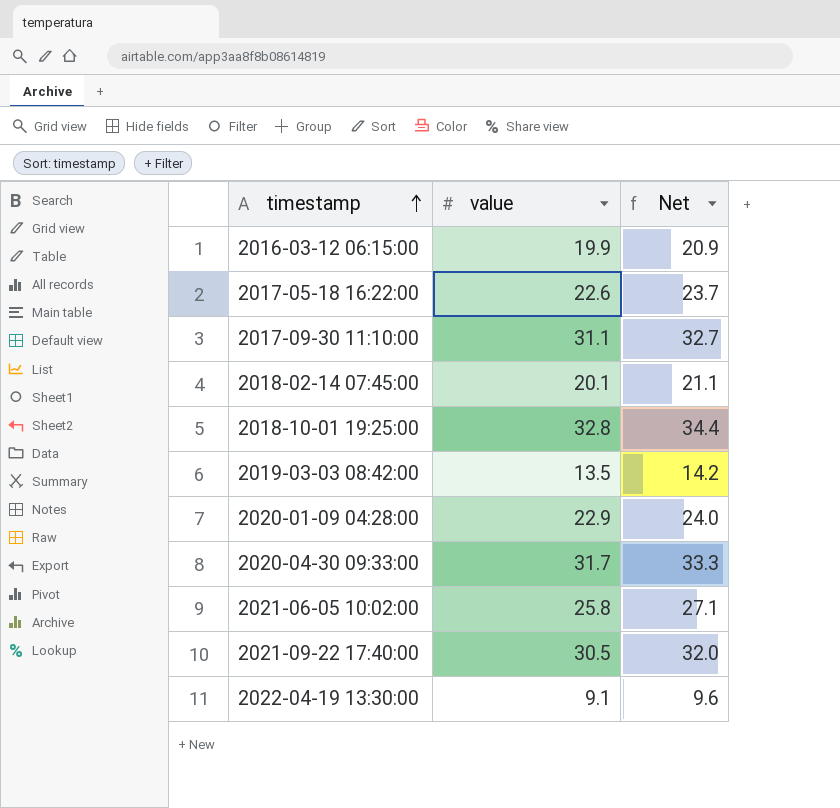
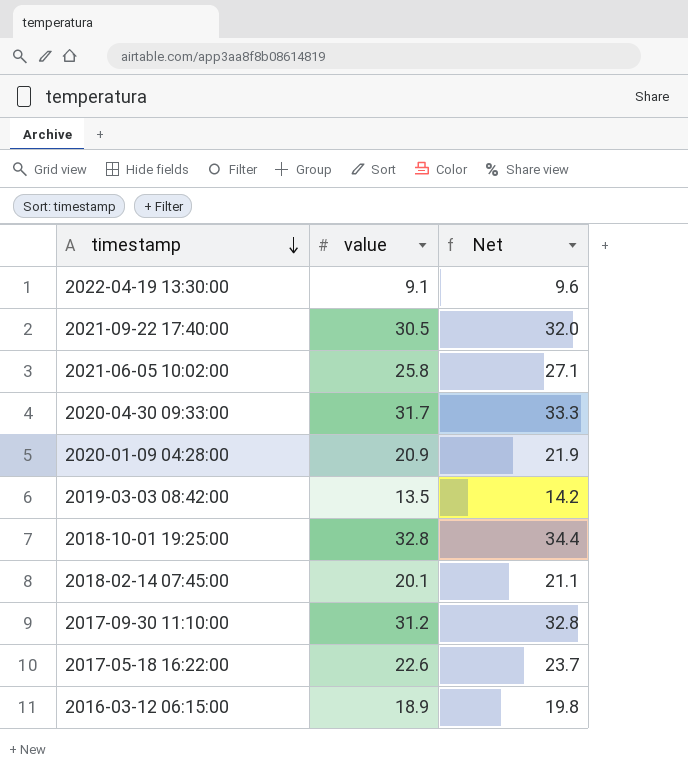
row order: timestamp ascending -> timestamp descending
2020-01-09 04:28:00 | value: 22.9 -> 20.9
2020-01-09 04:28:00 | Net: 24.0 -> 21.9
2017-09-30 11:10:00 | value: 31.1 -> 31.2
2017-09-30 11:10:00 | Net: 32.7 -> 32.8
2016-03-12 06:15:00 | value: 19.9 -> 18.9
2016-03-12 06:15:00 | Net: 20.9 -> 19.8

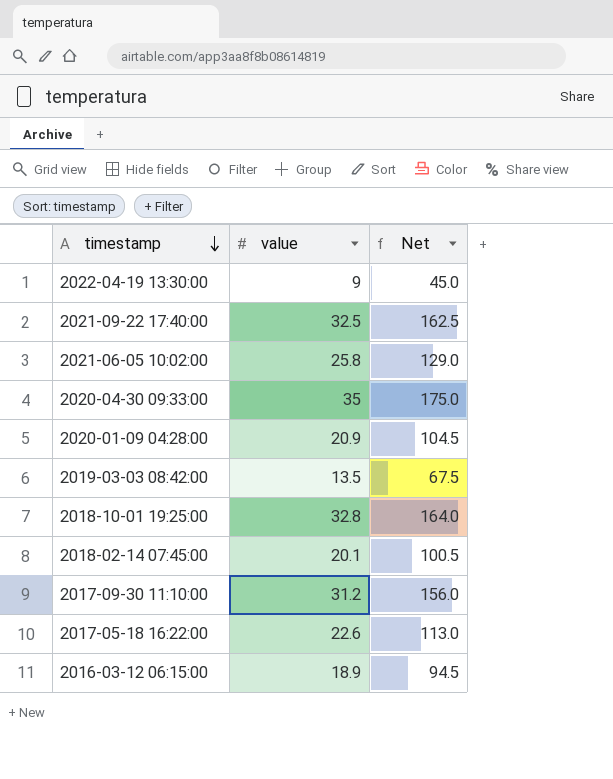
column Net | formula: [value] * 1.05 -> [value] * 5
2022-04-19 13:30:00 | value: 9.1 -> 9
2021-09-22 17:40:00 | value: 30.5 -> 32.5
2020-04-30 09:33:00 | value: 31.7 -> 35

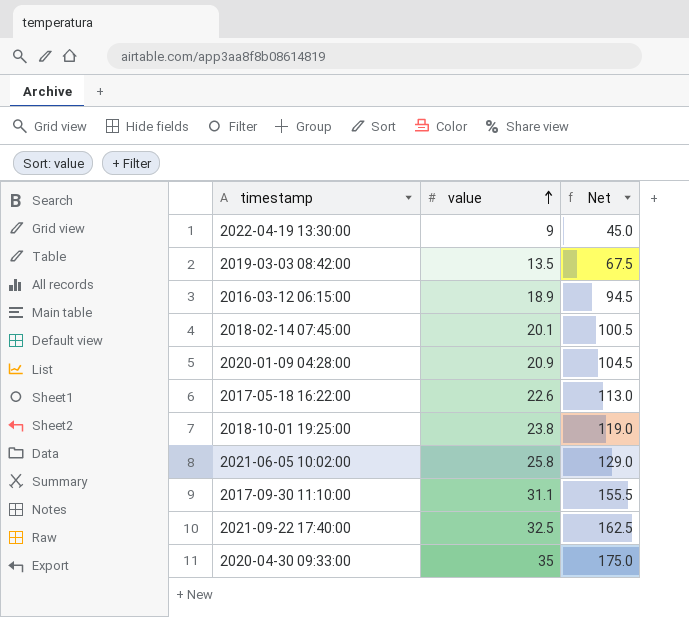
row order: timestamp descending -> value ascending
2018-10-01 19:25:00 | value: 32.8 -> 23.8
2018-10-01 19:25:00 | Net: 164.0 -> 119.0
2017-09-30 11:10:00 | value: 31.2 -> 31.1
2017-09-30 11:10:00 | Net: 156.0 -> 155.5

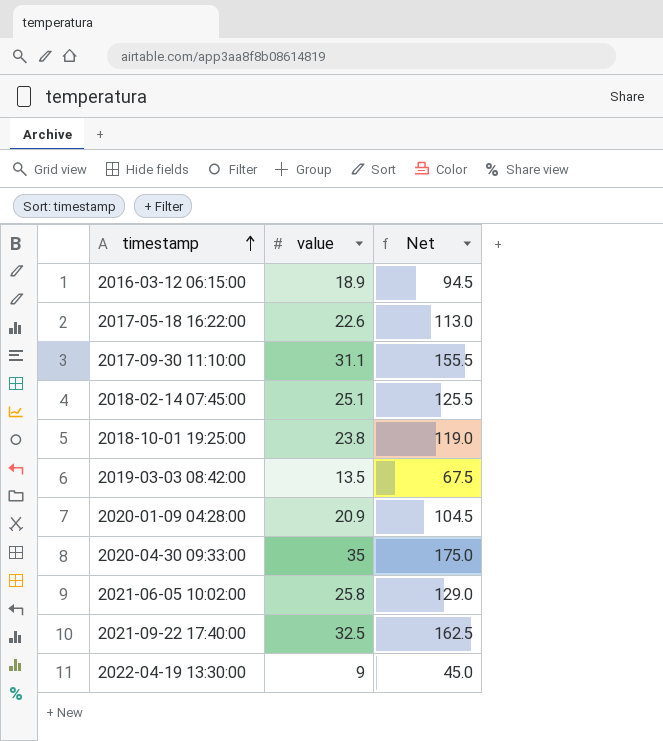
row order: value ascending -> timestamp ascending
2018-02-14 07:45:00 | value: 20.1 -> 25.1
2018-02-14 07:45:00 | Net: 100.5 -> 125.5

